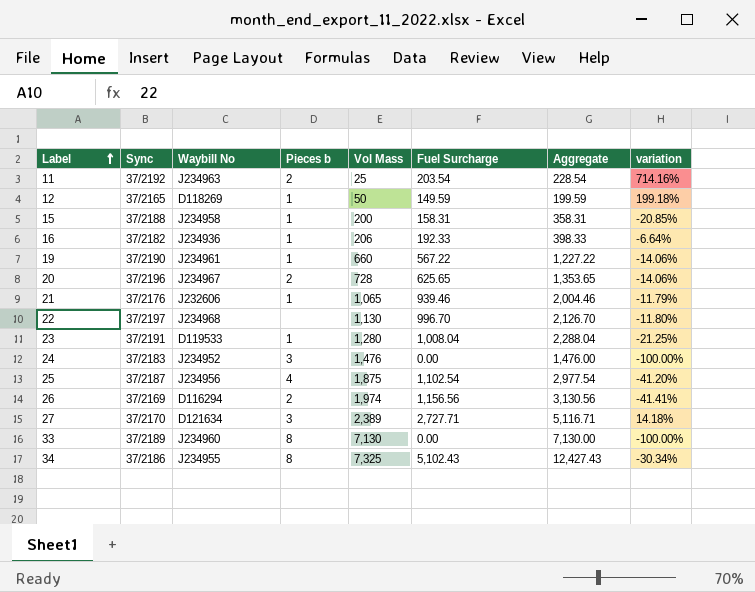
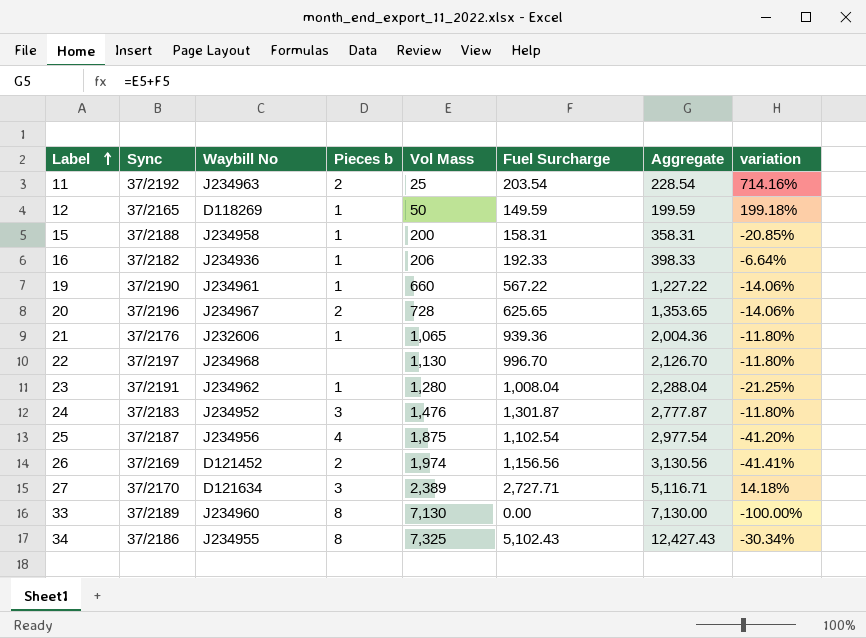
21 | Fuel Surcharge: 939.46 -> 939.36
21 | Aggregate: 2,004.46 -> 2,004.36
21 | variation: -11.79% -> -11.80%
23 | Waybill No: D119533 -> J234962
24 | Fuel Surcharge: 0.00 -> 1,301.87
24 | Aggregate: 1,476.00 -> 2,777.87
24 | variation: -100.00% -> -11.80%
26 | Waybill No: D116294 -> D121452

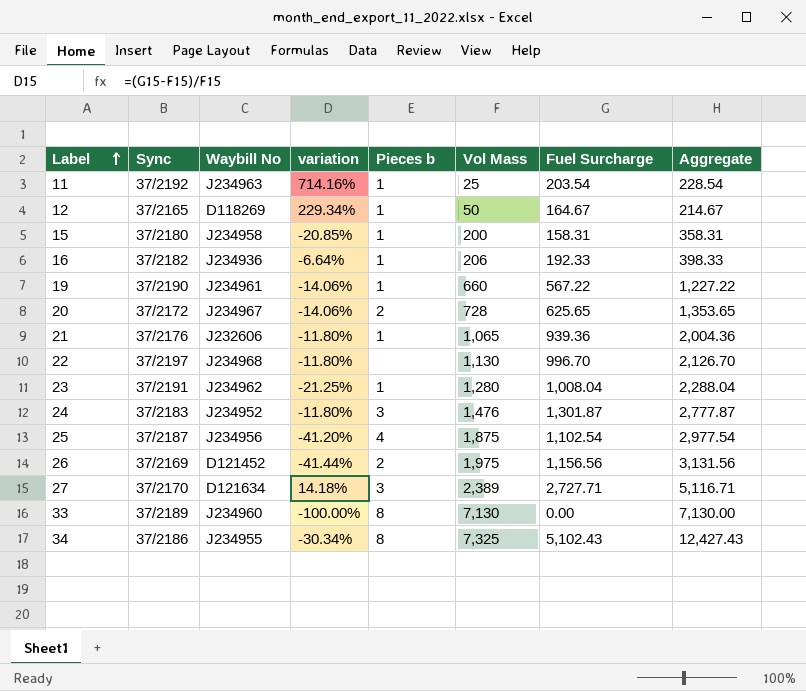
column variation | position: 8 -> 4
11 | Pieces b: 2 -> 1
12 | variation: 199.18% -> 229.34%
12 | Fuel Surcharge: 149.59 -> 164.67
12 | Aggregate: 199.59 -> 214.67
15 | Sync: 37/2188 -> 37/2180
20 | Sync: 37/2196 -> 37/2172
26 | variation: -41.41% -> -41.44%
26 | Vol Mass: 1,974 -> 1,975
26 | Aggregate: 3,130.56 -> 3,131.56

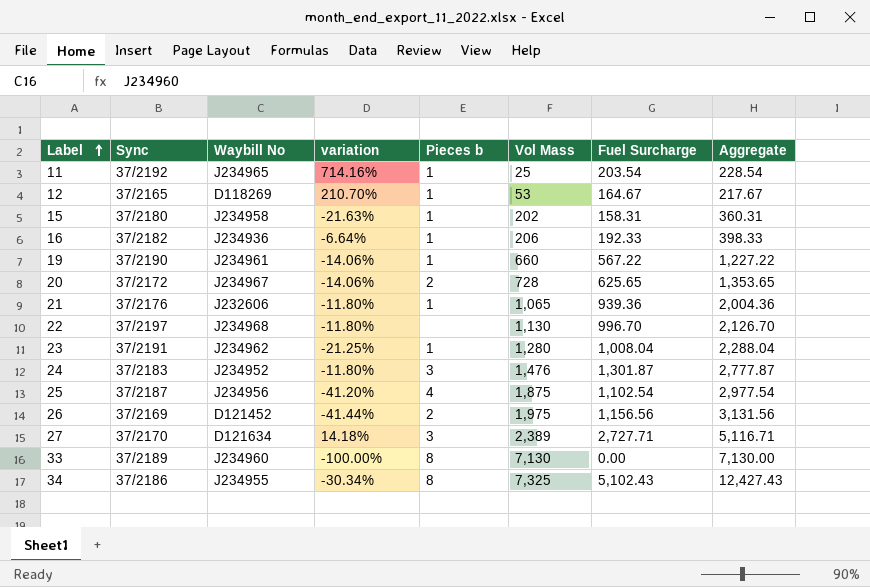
11 | Waybill No: J234963 -> J234965
12 | variation: 229.34% -> 210.70%
12 | Vol Mass: 50 -> 53
12 | Aggregate: 214.67 -> 217.67
15 | variation: -20.85% -> -21.63%
15 | Vol Mass: 200 -> 202
15 | Aggregate: 358.31 -> 360.31

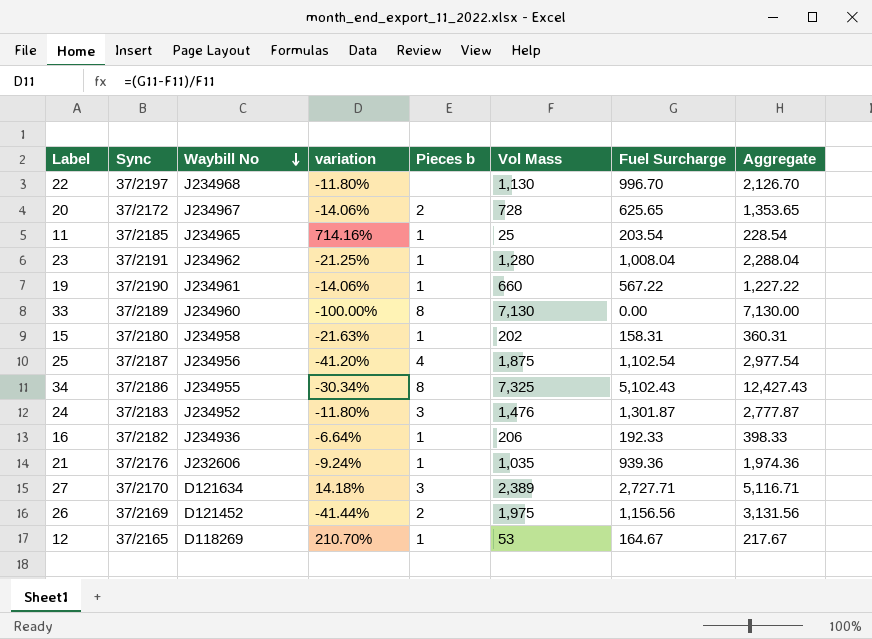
row order: Label ascending -> Waybill No descending
11 | Sync: 37/2192 -> 37/2185
21 | variation: -11.80% -> -9.24%
21 | Vol Mass: 1,065 -> 1,035
21 | Aggregate: 2,004.36 -> 1,974.36

